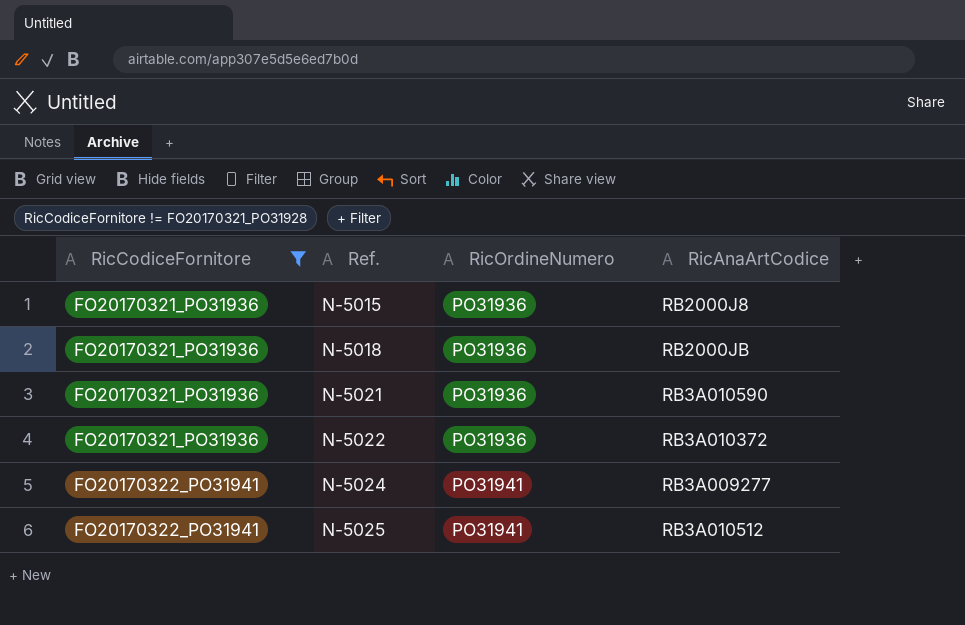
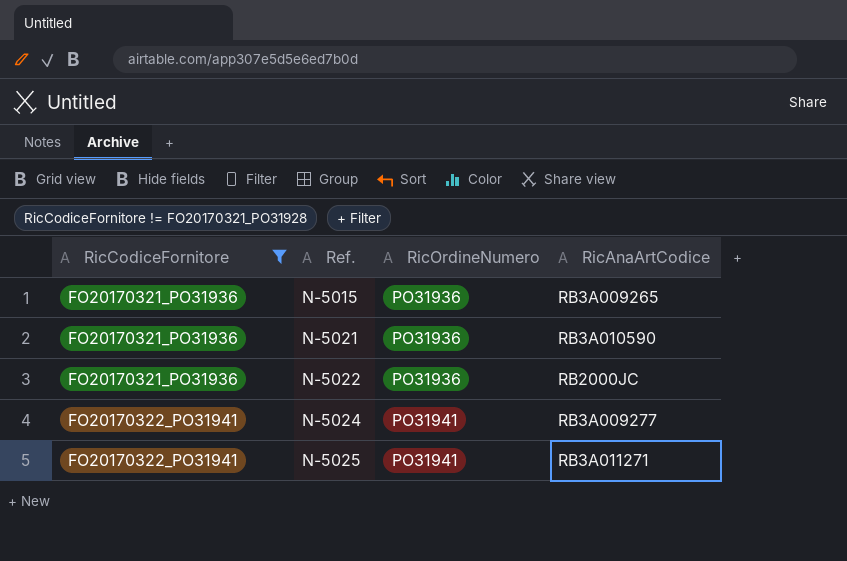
row N-5018: FO20170321_PO31936 | PO31936 | RB2000JB -> none
N-5015 | RicAnaArtCodice: RB2000J8 -> RB3A009265
N-5022 | RicAnaArtCodice: RB3A010372 -> RB2000JC
N-5025 | RicAnaArtCodice: RB3A010512 -> RB3A011271

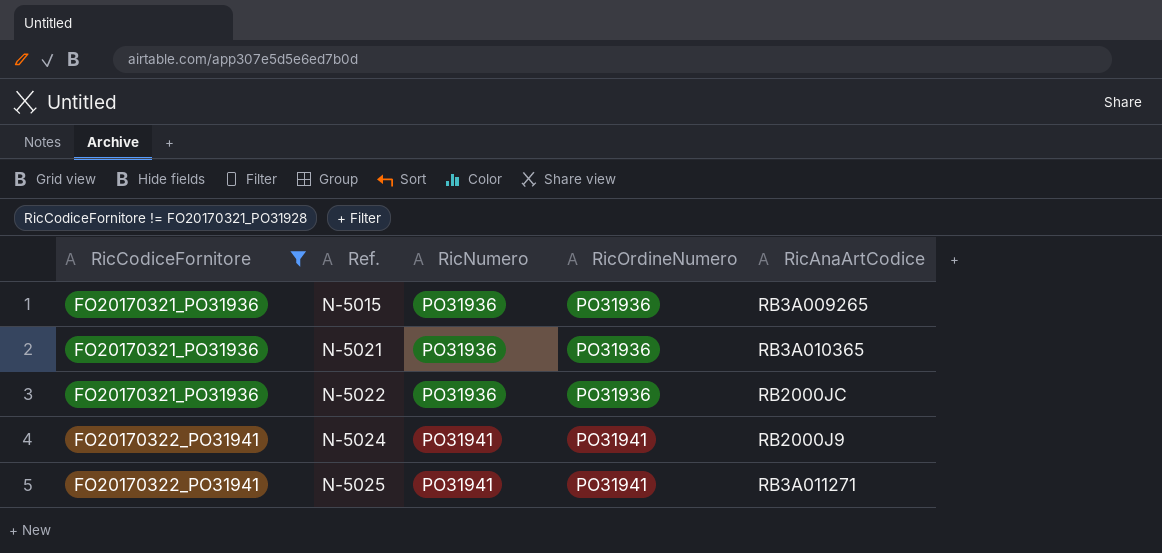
column RicNumero | position: none -> 3
N-5021 | RicAnaArtCodice: RB3A010590 -> RB3A010365
N-5024 | RicAnaArtCodice: RB3A009277 -> RB2000J9

